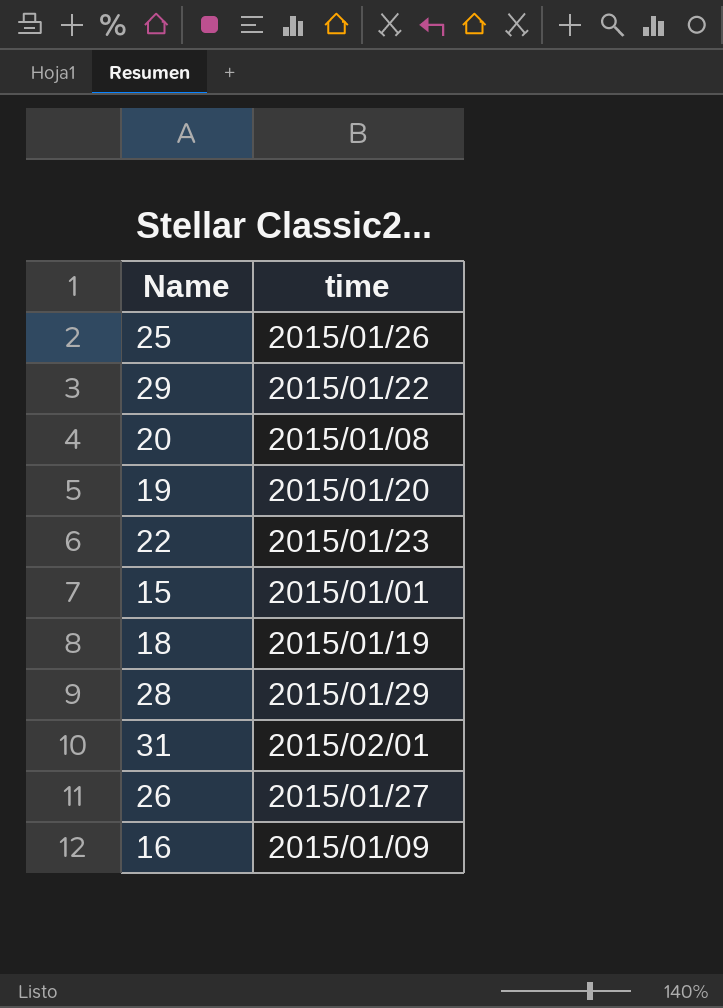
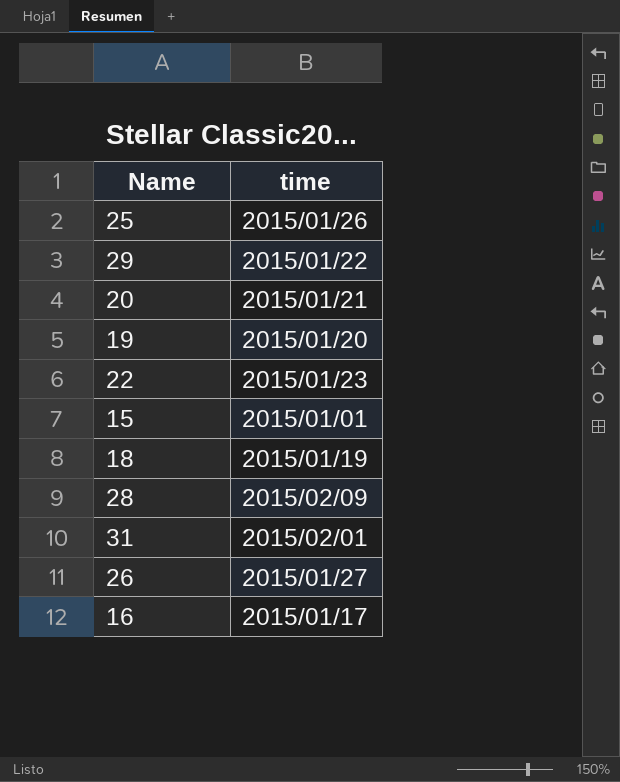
20 | time: 2015/01/08 -> 2015/01/21
28 | time: 2015/01/29 -> 2015/02/09
16 | time: 2015/01/09 -> 2015/01/17

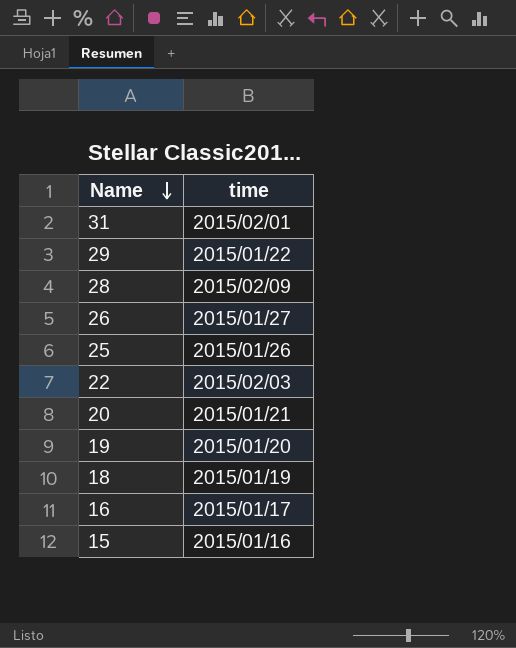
row order: none -> Name descending
22 | time: 2015/01/23 -> 2015/02/03
15 | time: 2015/01/01 -> 2015/01/16

